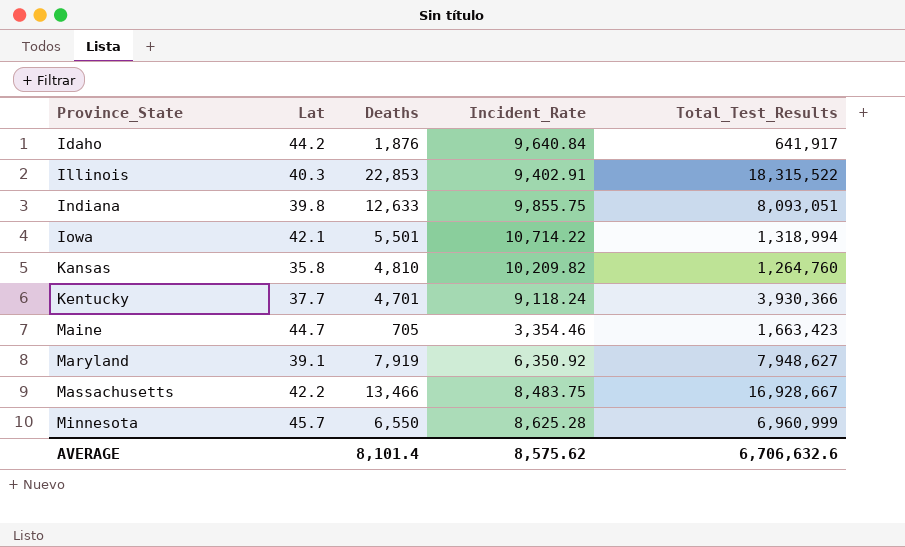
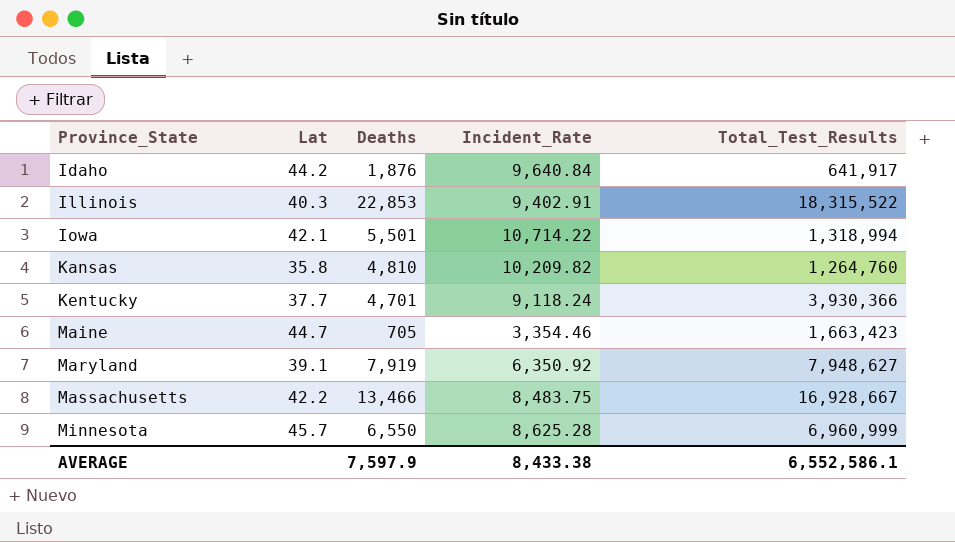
row Indiana: 39.8 | 12,633 | 9,855.75 | 8,093,051 -> none
AVERAGE | Deaths: 8,101.4 -> 7,597.9
AVERAGE | Incident_Rate: 8,575.62 -> 8,433.38
AVERAGE | Total_Test_Results: 6,706,632.6 -> 6,552,586.1

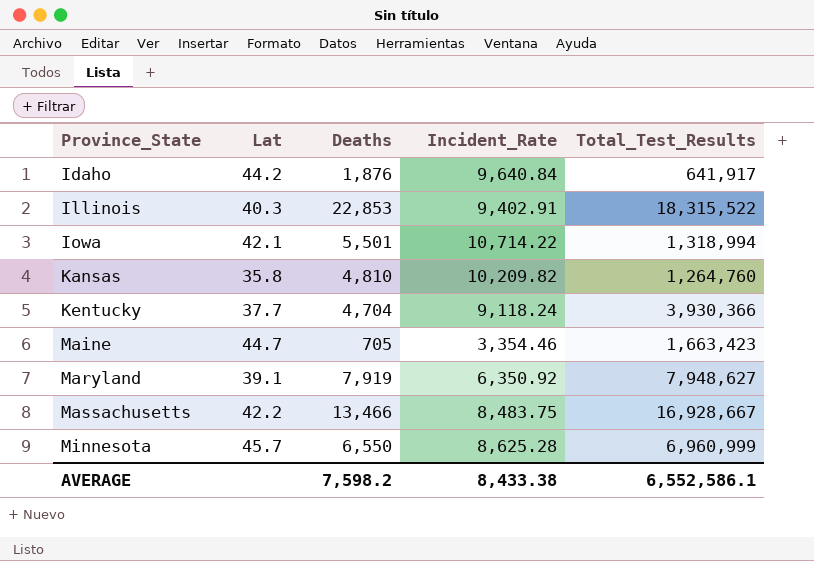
Kentucky | Deaths: 4,701 -> 4,704
AVERAGE | Deaths: 7,597.9 -> 7,598.2

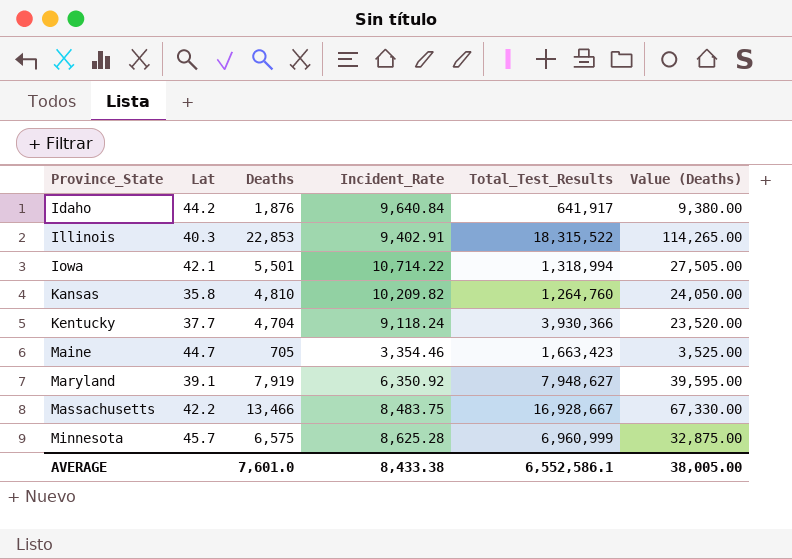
column Value (Deaths) | formula: none -> [Deaths] * 5
Minnesota | Deaths: 6,550 -> 6,575
AVERAGE | Deaths: 7,598.2 -> 7,601.0

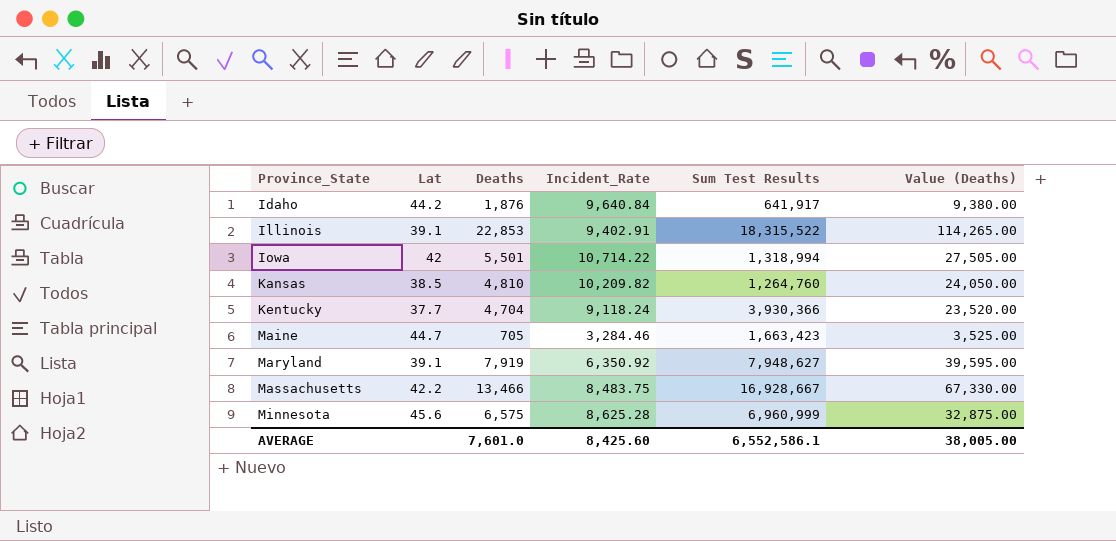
column name: Total_Test_Results -> Sum Test Results
Illinois | Lat: 40.3 -> 39.1
Iowa | Lat: 42.1 -> 42
Kansas | Lat: 35.8 -> 38.5
Maine | Incident_Rate: 3,354.46 -> 3,284.46
Minnesota | Lat: 45.7 -> 45.6
AVERAGE | Incident_Rate: 8,433.38 -> 8,425.60

